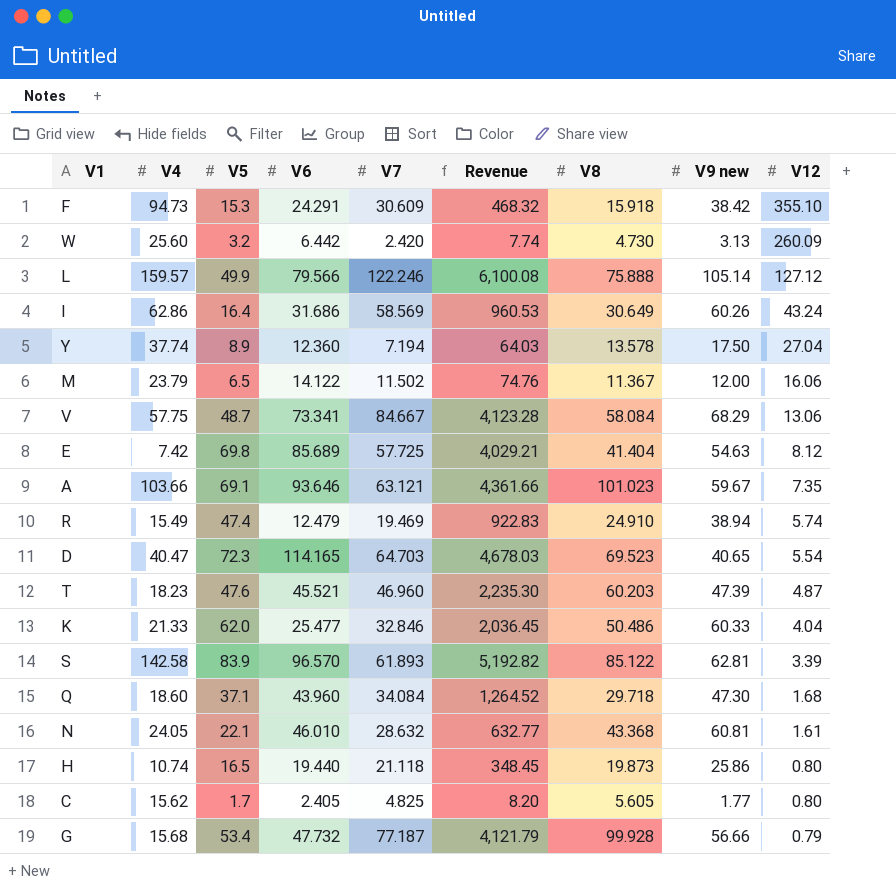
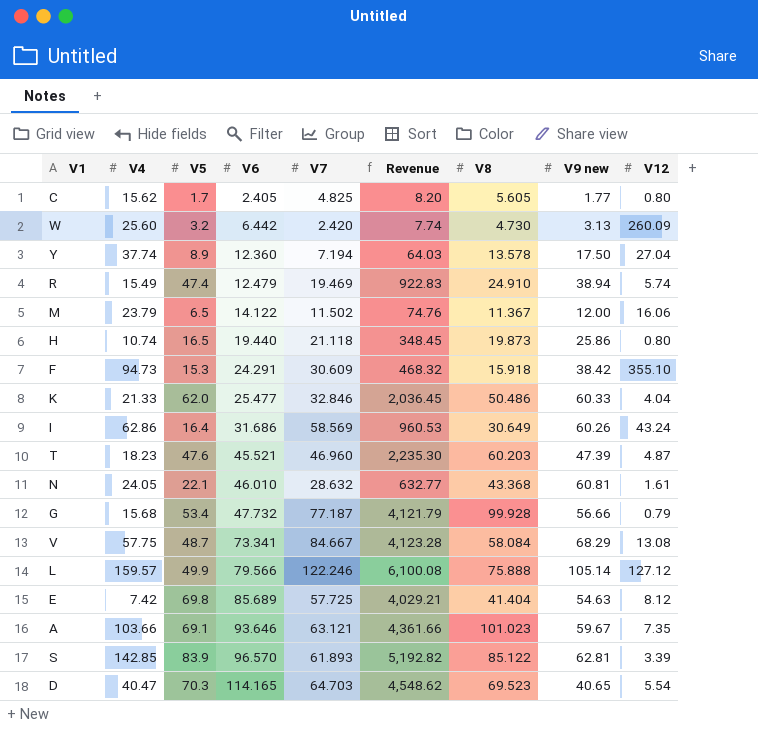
row order: V12 descending -> V6 ascending
row Q: 18.60 | 37.1 | 43.960 | 34.084 | 1,264.52 | 29.718 | 47.30 | 1.68 -> none
V | V12: 13.06 -> 13.08
S | V4: 142.58 -> 142.85
D | V5: 72.3 -> 70.3
D | Revenue: 4,678.03 -> 4,548.62

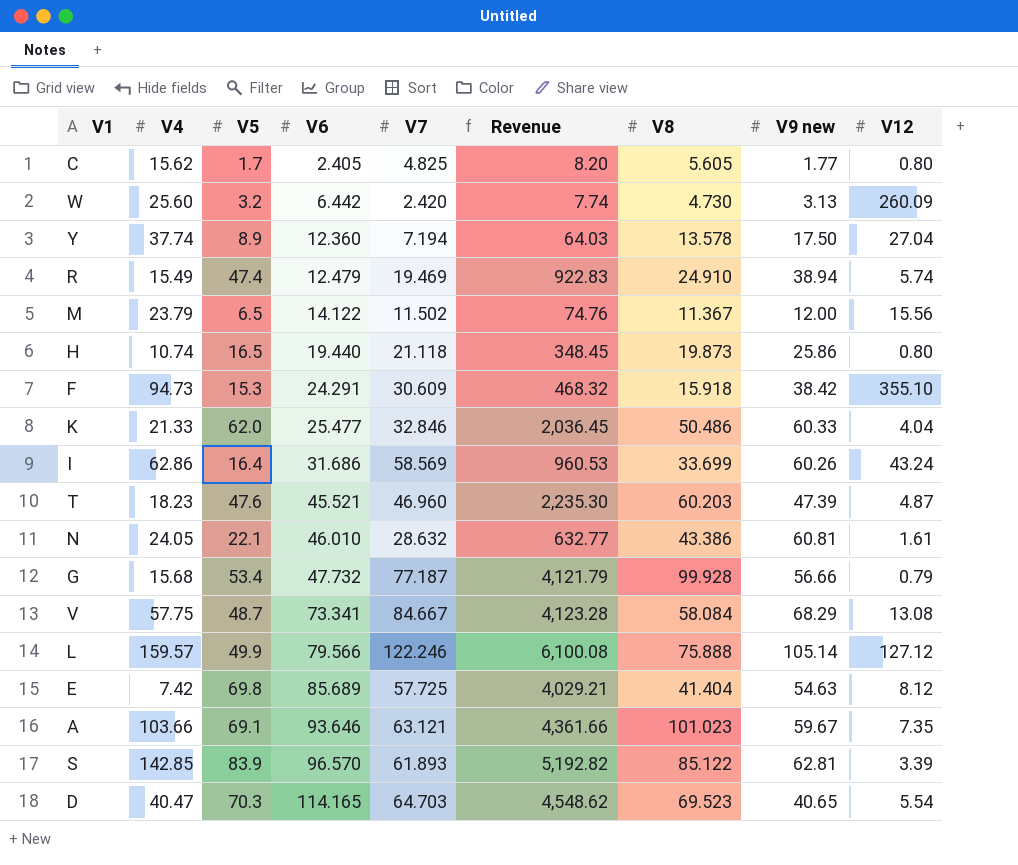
M | V12: 16.06 -> 15.56
I | V8: 30.649 -> 33.699
N | V8: 43.368 -> 43.386

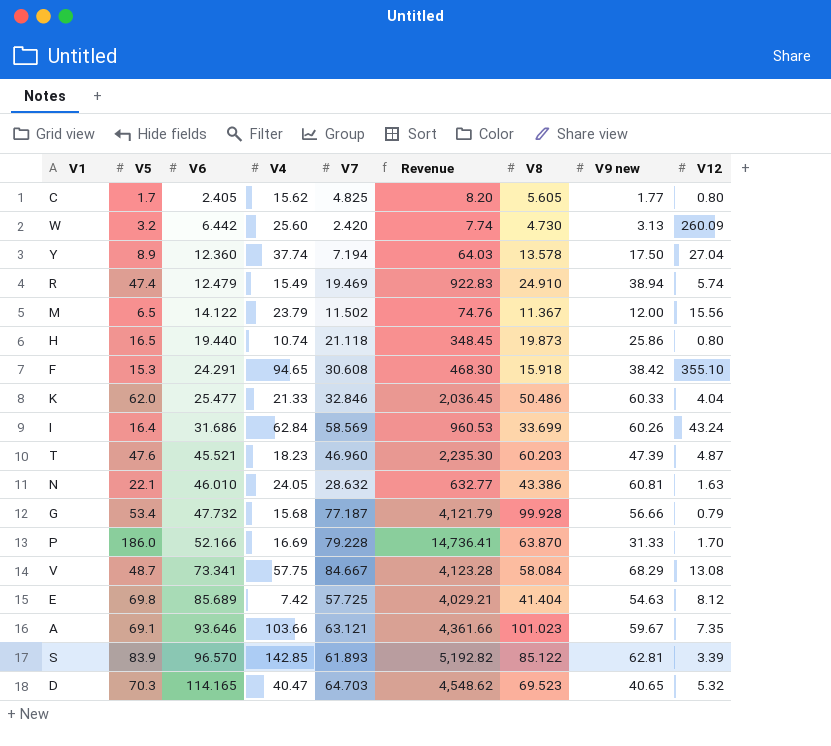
column V4 | position: 2 -> 4
row L: 159.57 | 49.9 | 79.566 | 122.246 | 6,100.08 | 75.888 | 105.14 | 127.12 -> none
F | V4: 94.73 -> 94.65
F | V7: 30.609 -> 30.608
F | Revenue: 468.32 -> 468.30
I | V4: 62.86 -> 62.84
N | V12: 1.61 -> 1.63
row P: none -> 186.0 | 52.166 | 16.69 | 79.228 | 14,736.41 | 63.870 | 31.33 | 1.70
D | V12: 5.54 -> 5.32

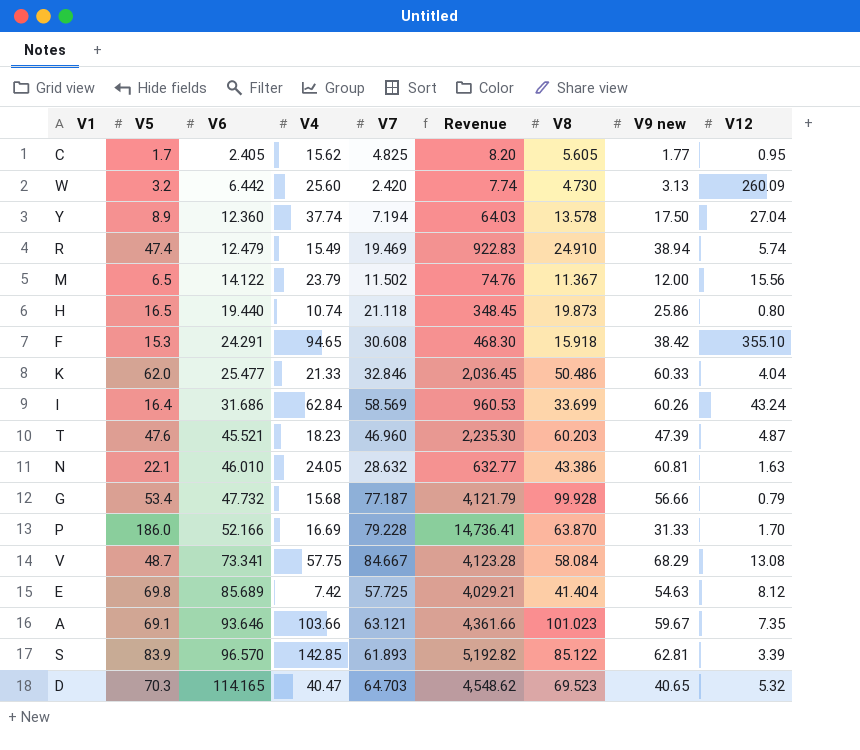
C | V12: 0.80 -> 0.95

